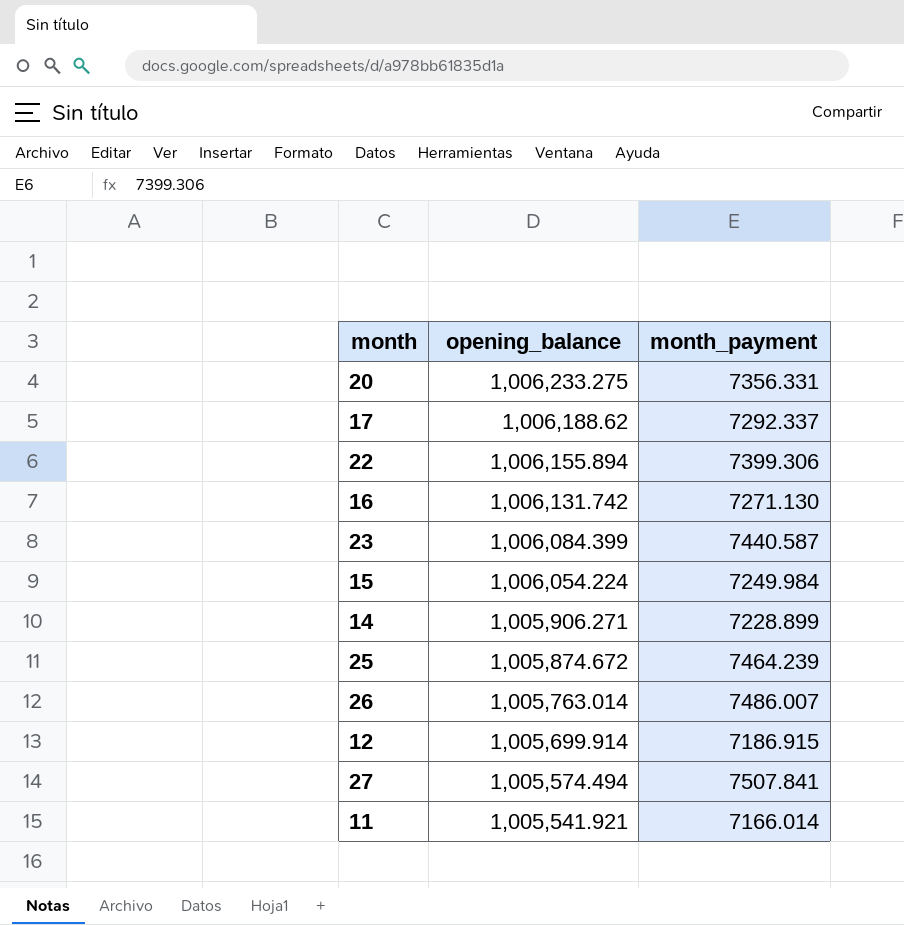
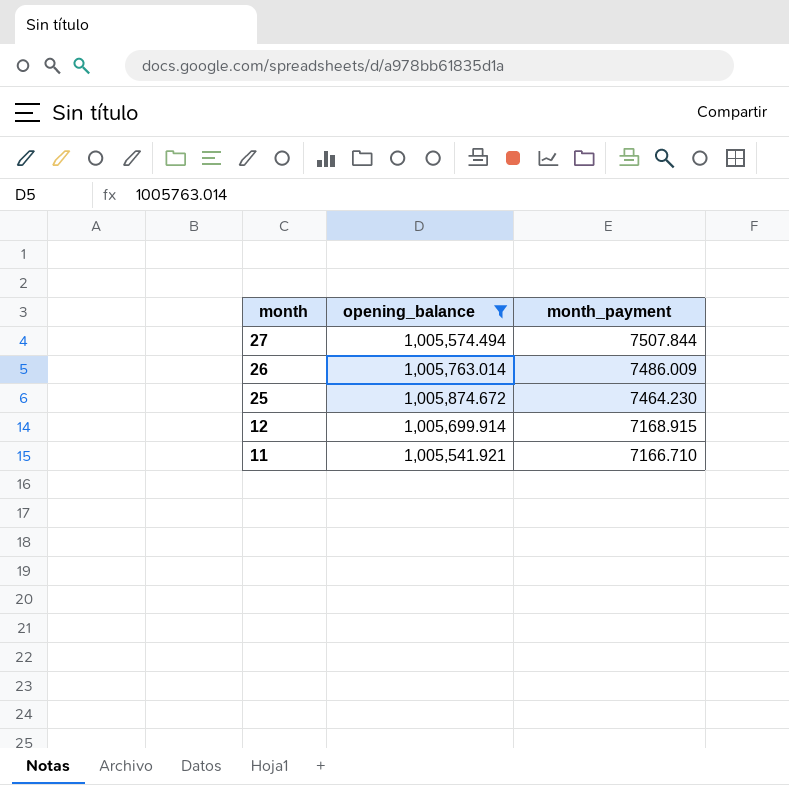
filter: none -> opening_balance <= 1,005,874.672
row order: opening_balance descending -> month descending
27 | month_payment: 7507.841 -> 7507.844
26 | month_payment: 7486.007 -> 7486.009
25 | month_payment: 7464.239 -> 7464.230
12 | month_payment: 7186.915 -> 7168.915
11 | month_payment: 7166.014 -> 7166.710

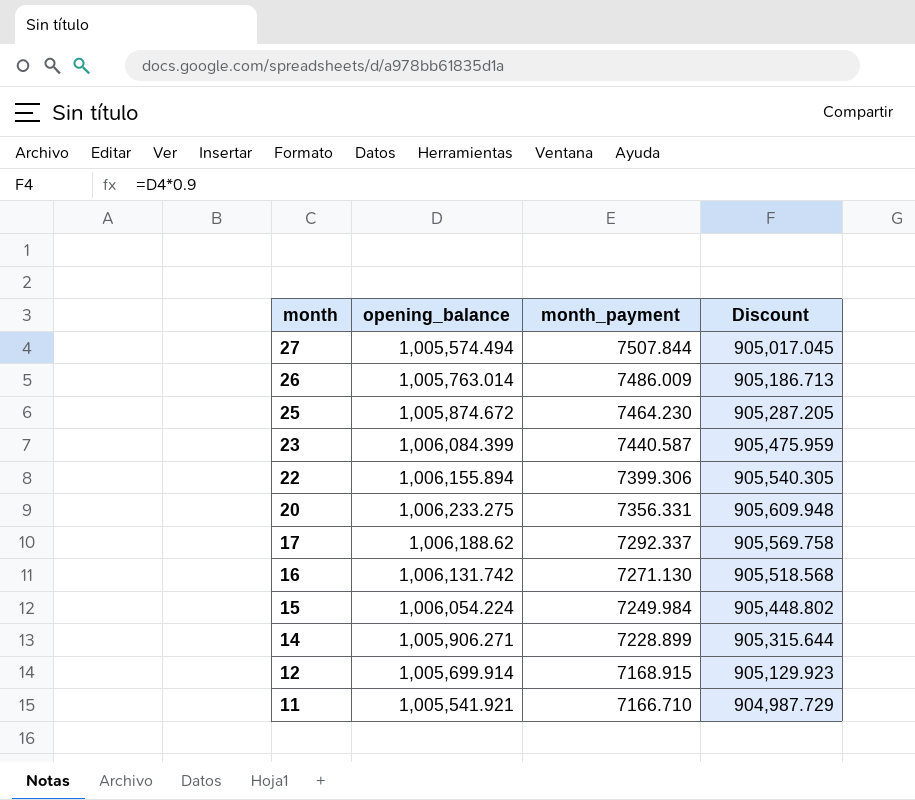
filter: opening_balance <= 1,005,874.672 -> none
column Discount | formula: none -> [opening_balance] * 0.9

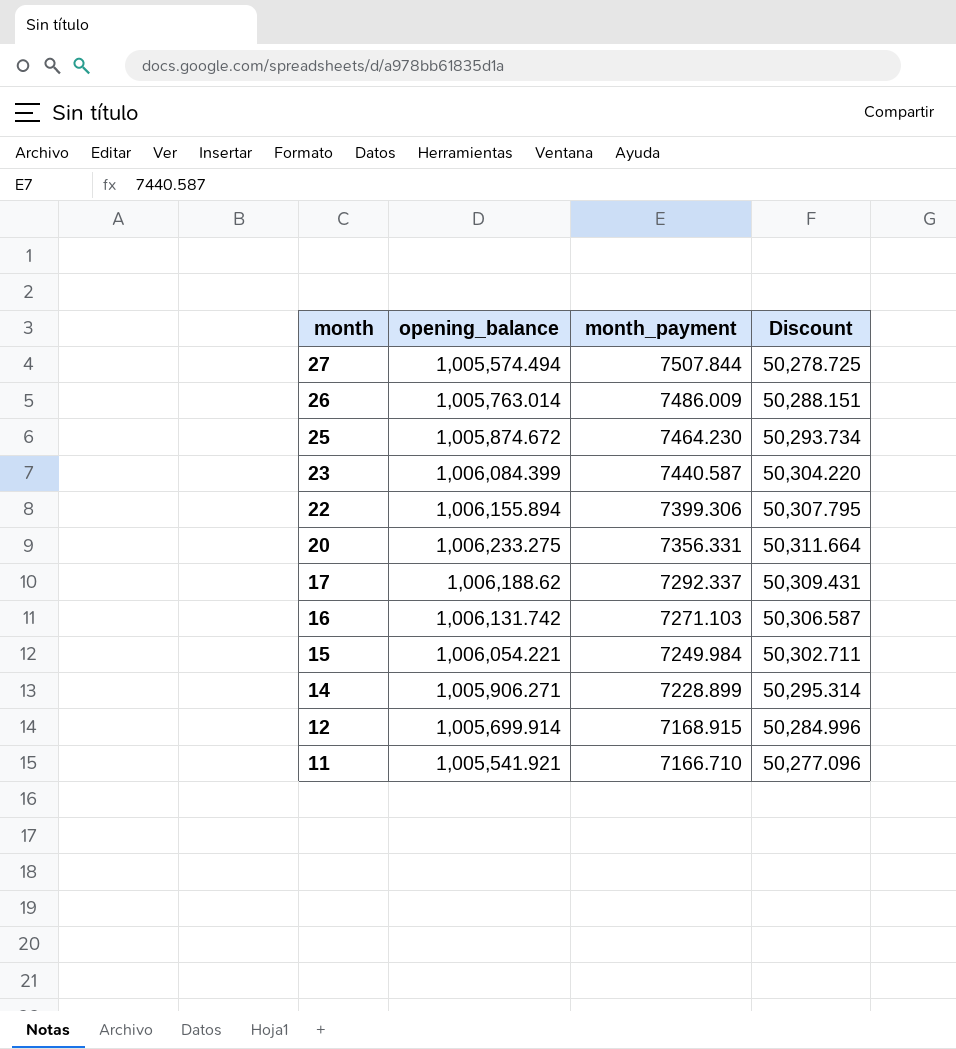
column Discount | formula: [opening_balance] * 0.9 -> [opening_balance] * 0.05
16 | month_payment: 7271.130 -> 7271.103
15 | opening_balance: 1,006,054.224 -> 1,006,054.221

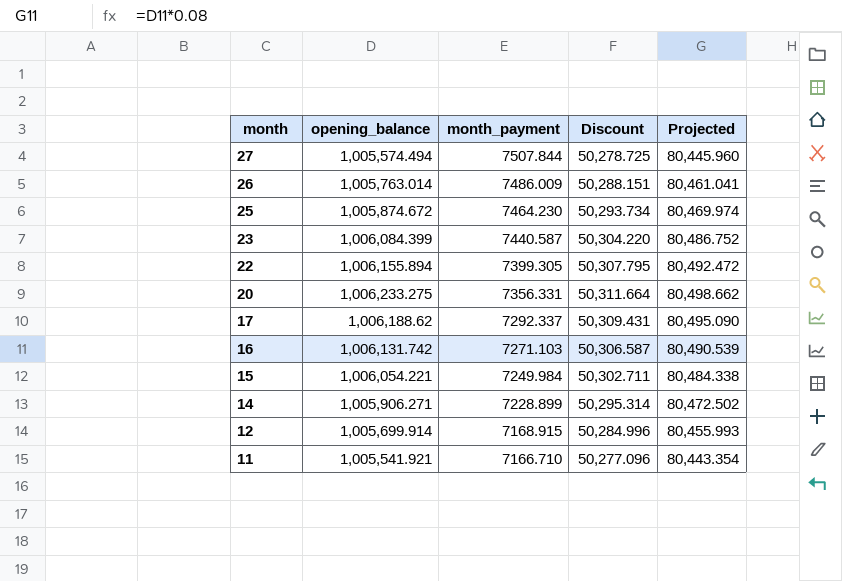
column Projected | formula: none -> [opening_balance] * 0.08
22 | month_payment: 7399.306 -> 7399.305

